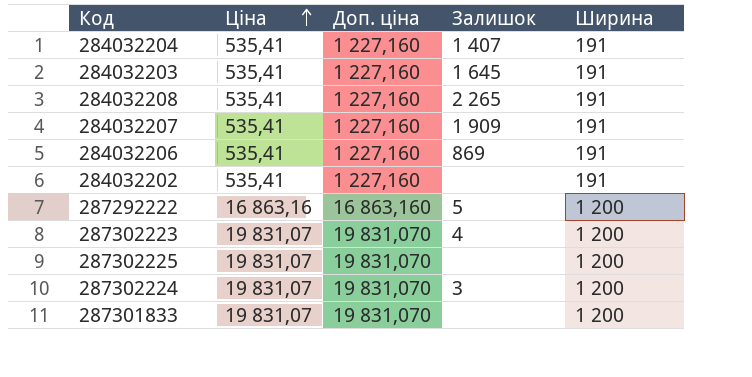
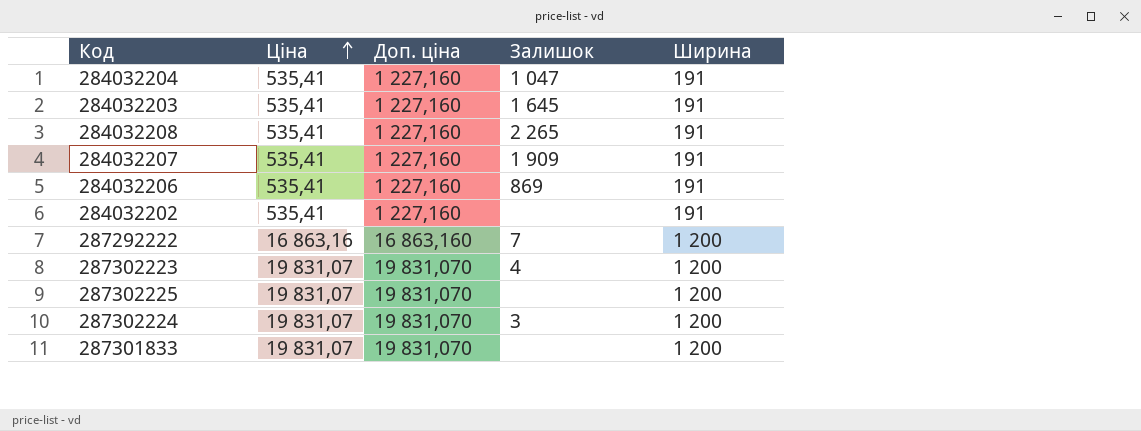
284032204 | Залишок: 1 407 -> 1 047
287292222 | Залишок: 5 -> 7

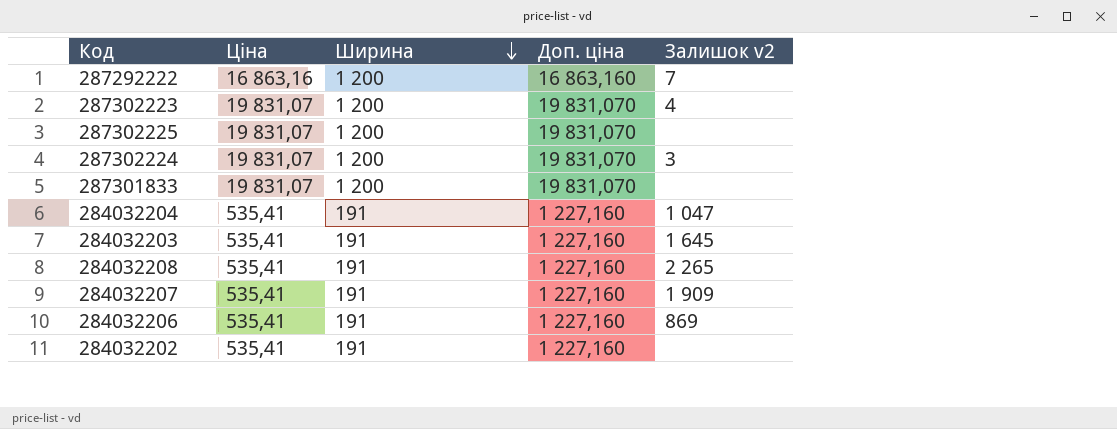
row order: Ціна ascending -> Ширина descending
column Ширина | position: 5 -> 3
column name: Залишок -> Залишок v2

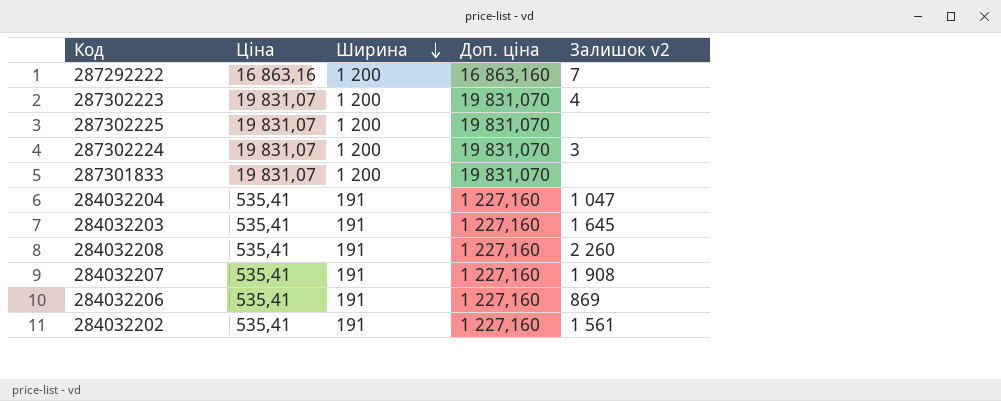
284032208 | Залишок v2: 2 265 -> 2 260
284032207 | Залишок v2: 1 909 -> 1 908
284032202 | Залишок v2: none -> 1 561

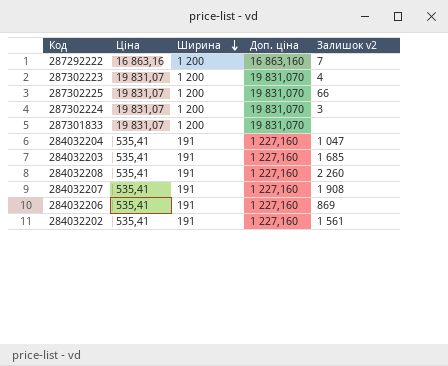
287302225 | Залишок v2: none -> 66
284032203 | Залишок v2: 1 645 -> 1 685

